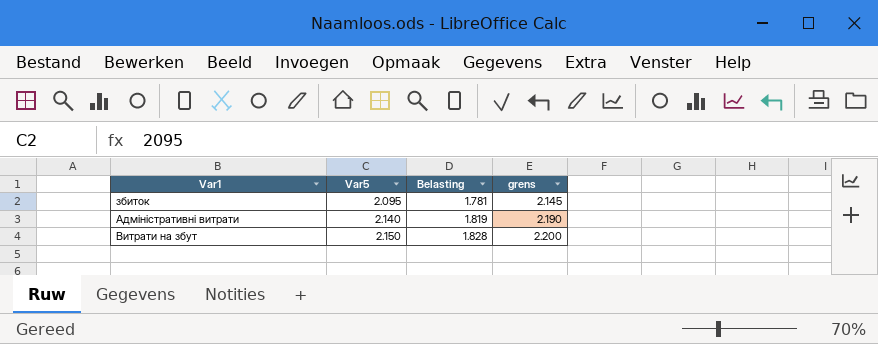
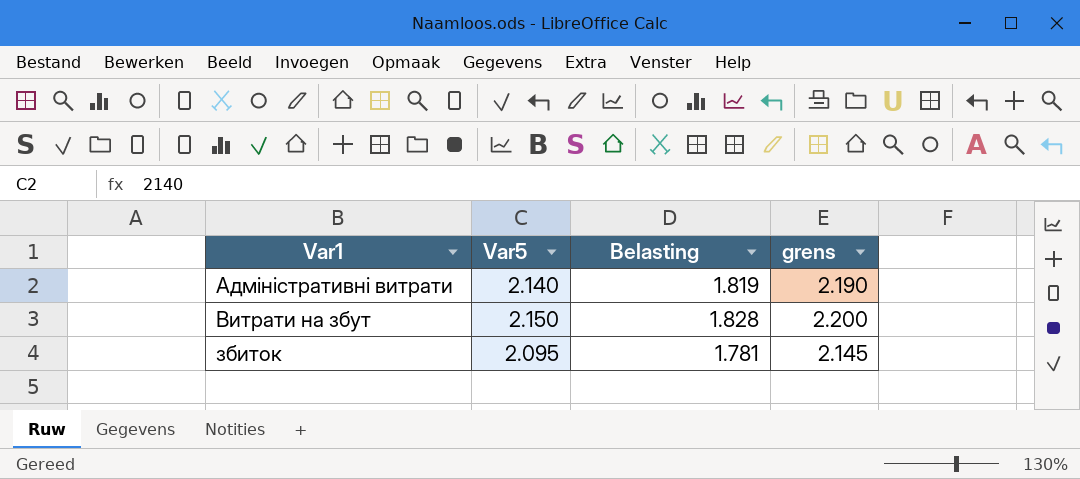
row order: Var5 ascending -> Var1 ascending

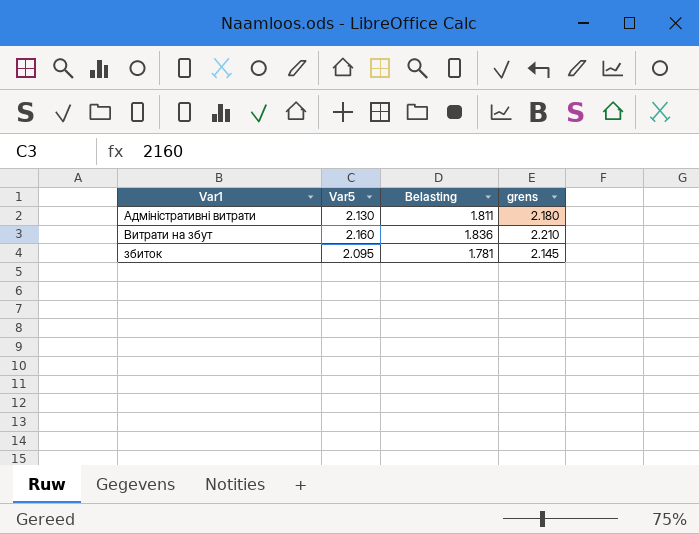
Адміністративні витрати | Var5: 2.140 -> 2.130
Адміністративні витрати | Belasting: 1.819 -> 1.811
Адміністративні витрати | grens: 2.190 -> 2.180
Витрати на збут | Var5: 2.150 -> 2.160
Витрати на збут | Belasting: 1.828 -> 1.836
Витрати на збут | grens: 2.200 -> 2.210

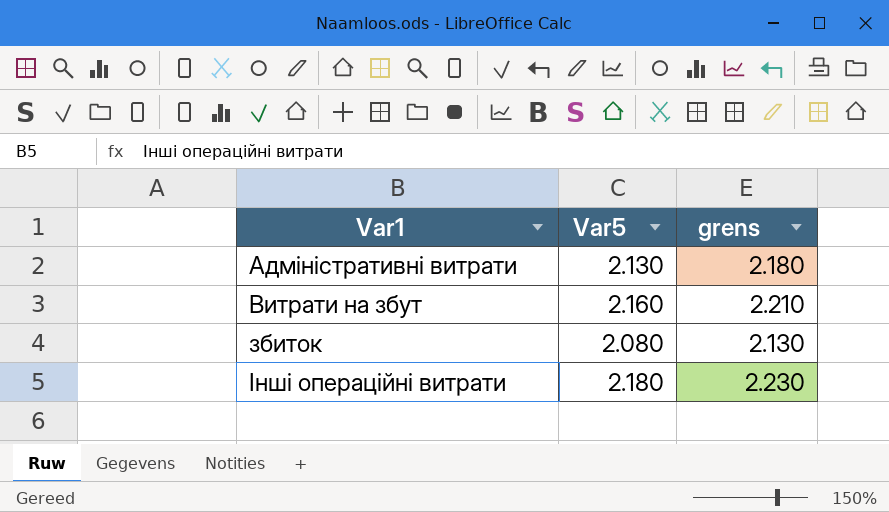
column Belasting | formula: [Var5] * 0,85 -> none
збиток | Var5: 2.095 -> 2.080
збиток | grens: 2.145 -> 2.130
row Інші операційні витрати: none -> 2.180 | 2.230

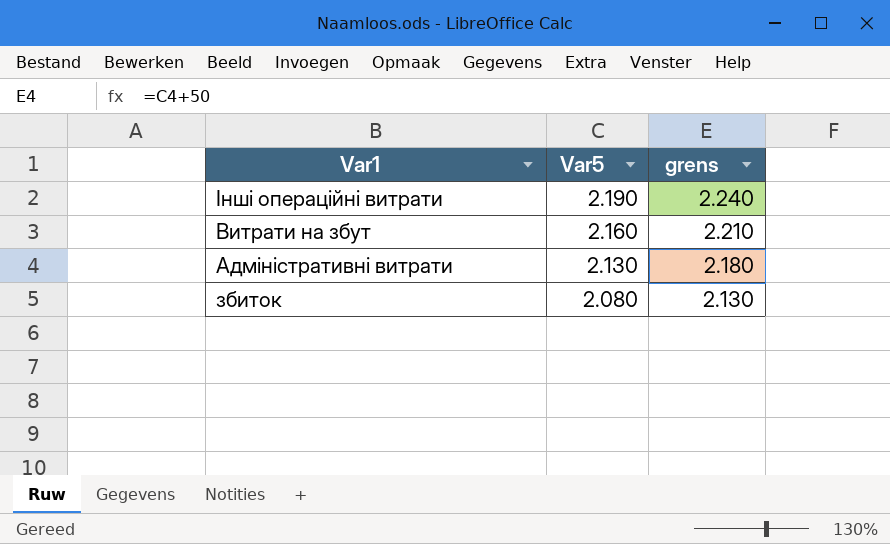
row order: Var1 ascending -> Var5 descending
Інші операційні витрати | Var5: 2.180 -> 2.190
Інші операційні витрати | grens: 2.230 -> 2.240

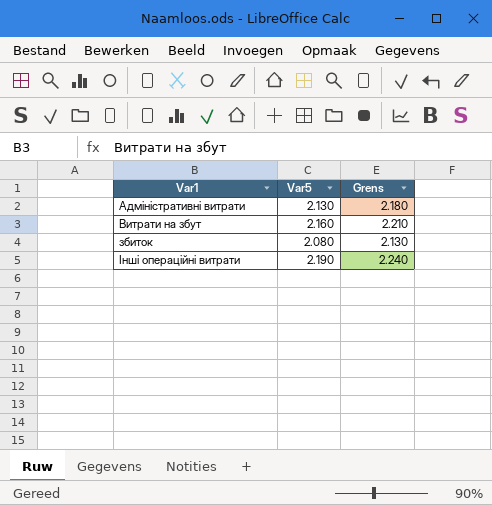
row order: Var5 descending -> Var1 ascending
column name: grens -> Grens

